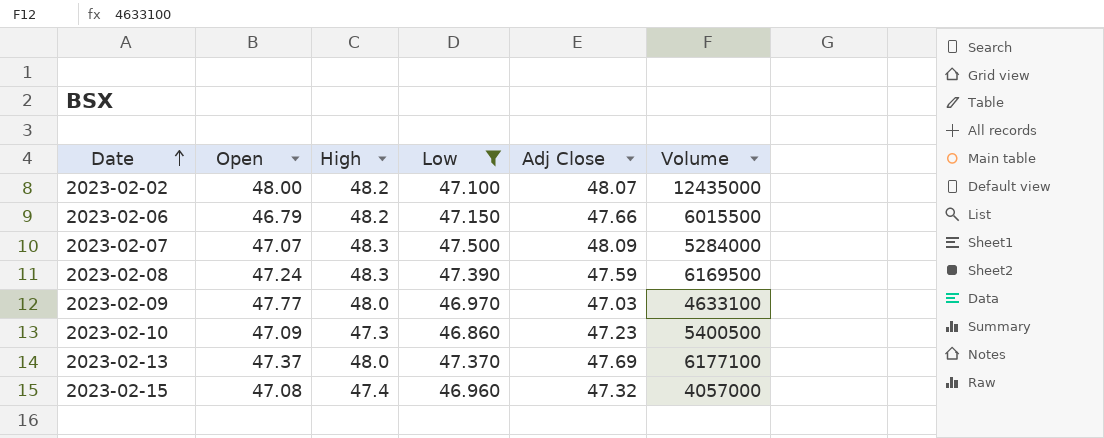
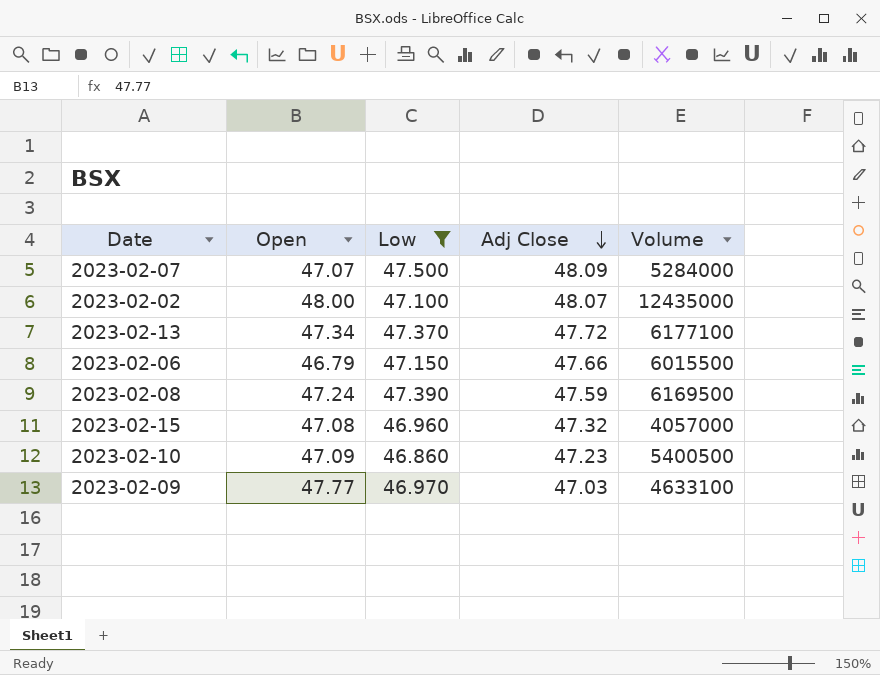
row order: Date ascending -> Adj Close descending
column High | position: 3 -> none
2023-02-13 | Open: 47.37 -> 47.34
2023-02-13 | Adj Close: 47.69 -> 47.72

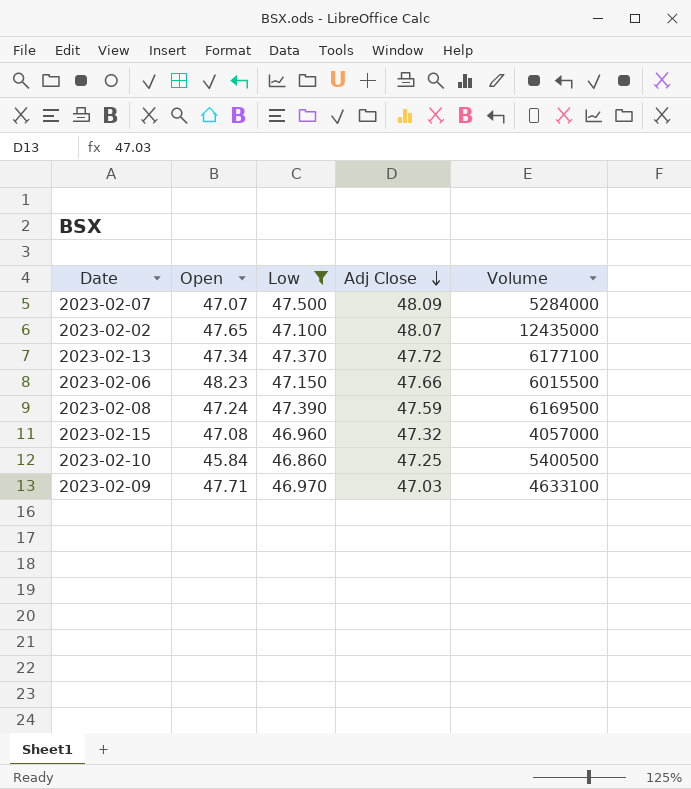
2023-02-02 | Open: 48.00 -> 47.65
2023-02-06 | Open: 46.79 -> 48.23
2023-02-10 | Open: 47.09 -> 45.84
2023-02-10 | Adj Close: 47.23 -> 47.25
2023-02-09 | Open: 47.77 -> 47.71

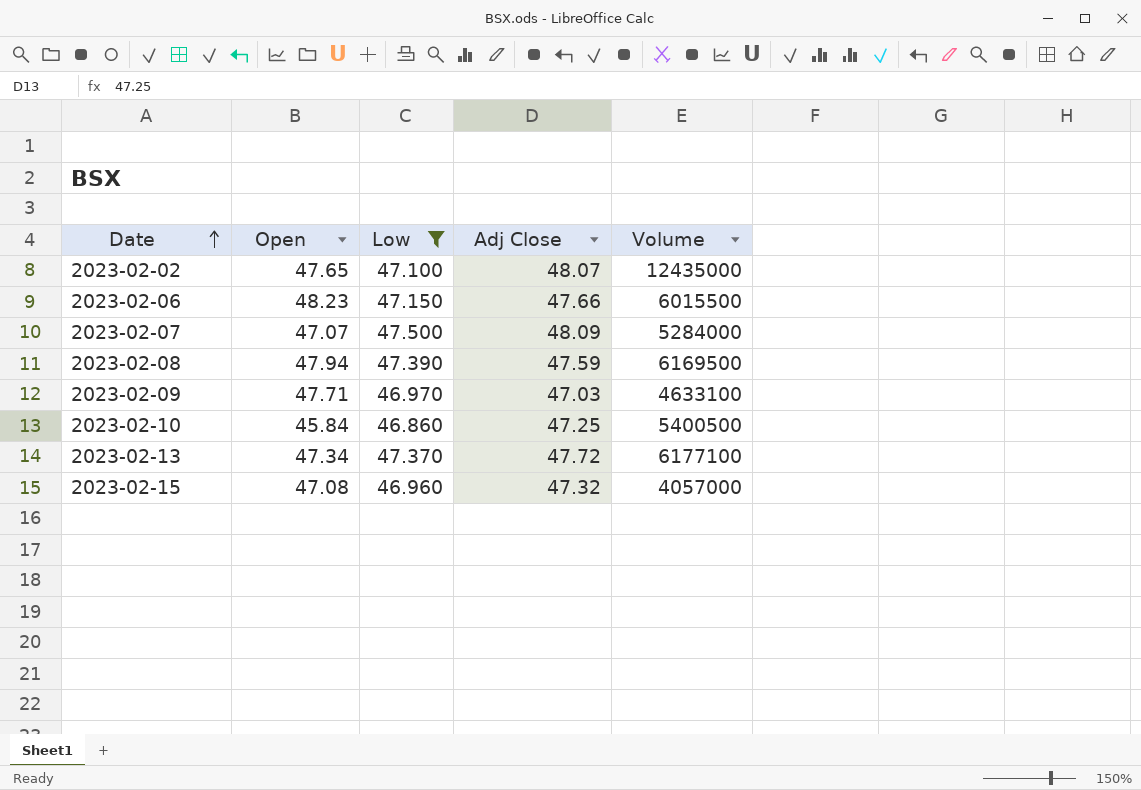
row order: Adj Close descending -> Date ascending
2023-02-08 | Open: 47.24 -> 47.94

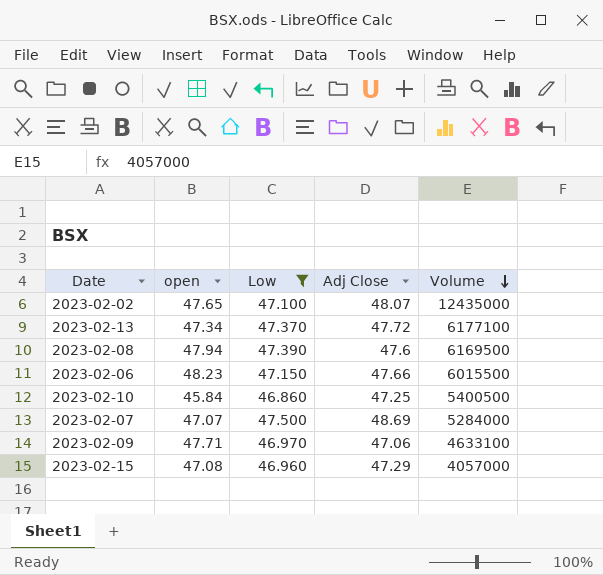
row order: Date ascending -> Volume descending
column name: Open -> open
2023-02-08 | Adj Close: 47.59 -> 47.6
2023-02-07 | Adj Close: 48.09 -> 48.69
2023-02-09 | Adj Close: 47.03 -> 47.06
2023-02-15 | Adj Close: 47.32 -> 47.29

